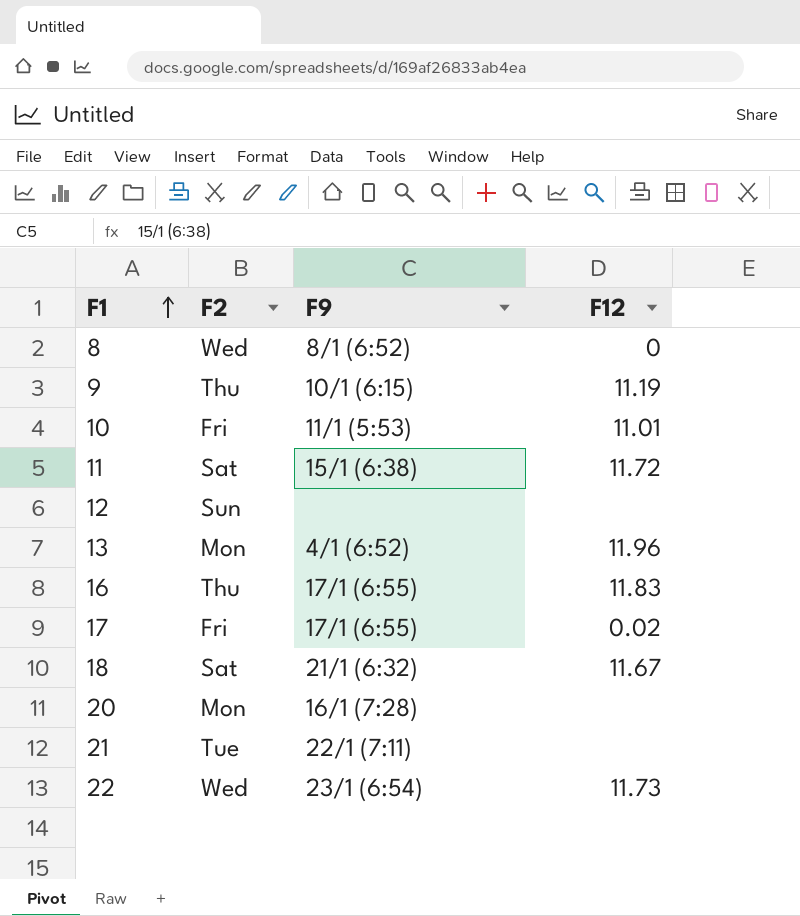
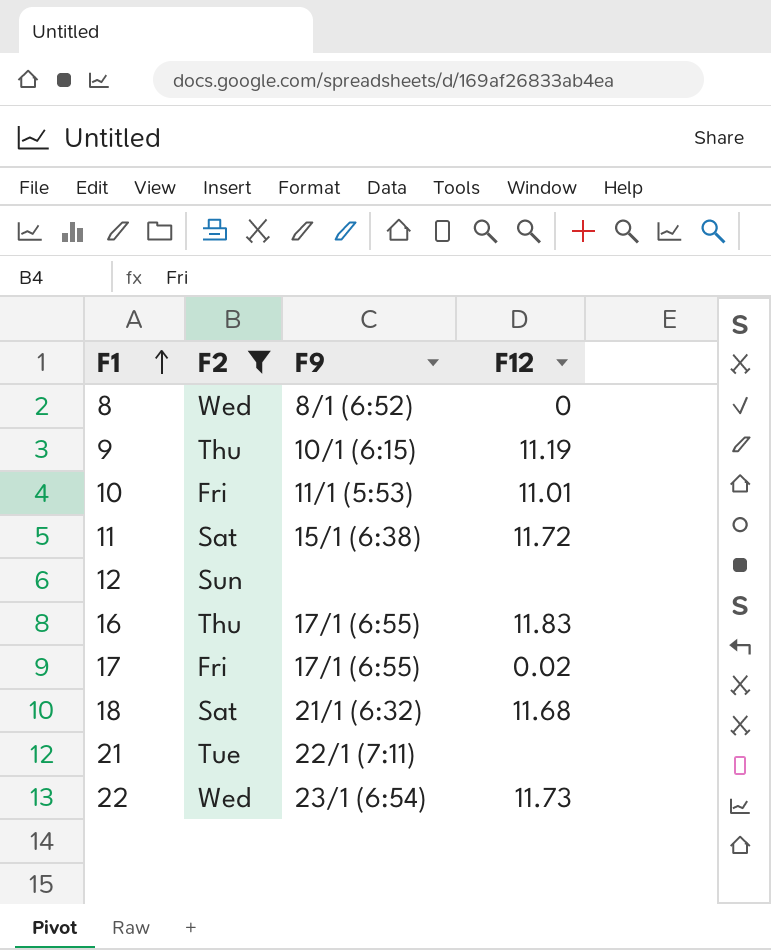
filter: none -> F2 != Mon
18 | F12: 11.67 -> 11.68

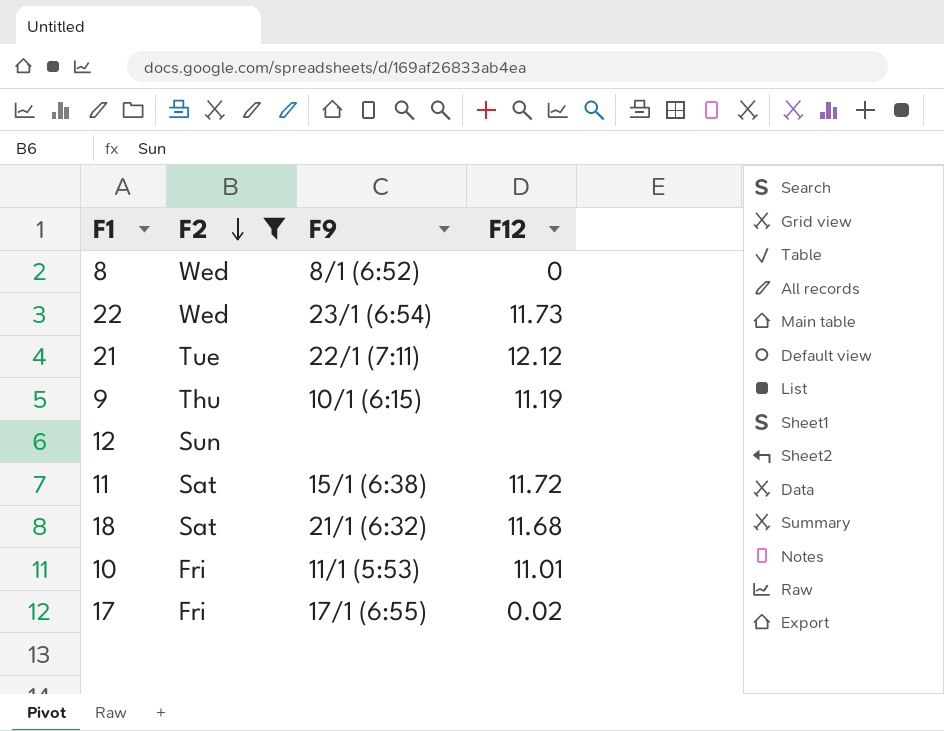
row order: F1 ascending -> F2 descending
row 16: Thu | 17/1 (6:55) | 11.83 -> none
21 | F12: none -> 12.12

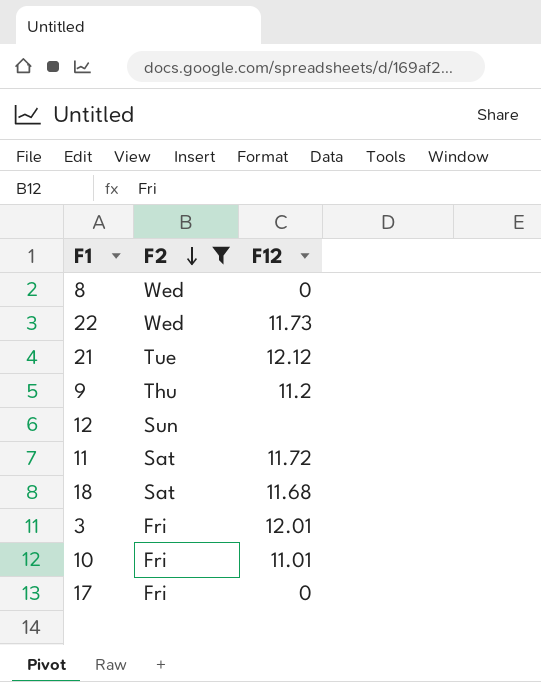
column F9 | position: 3 -> none
9 | F12: 11.19 -> 11.2
row 3: none -> Fri | 12.01
17 | F12: 0.02 -> 0

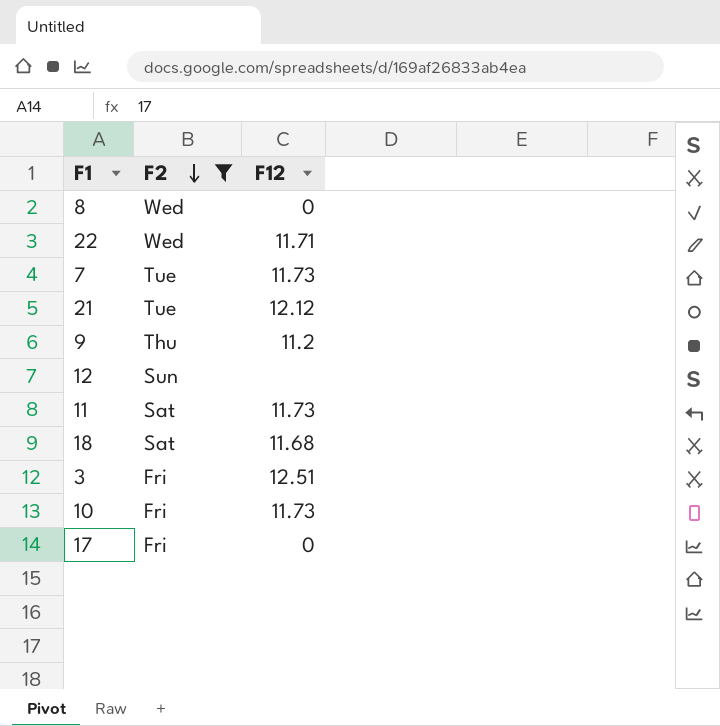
22 | F12: 11.73 -> 11.71
row 7: none -> Tue | 11.73
11 | F12: 11.72 -> 11.73
3 | F12: 12.01 -> 12.51
10 | F12: 11.01 -> 11.73

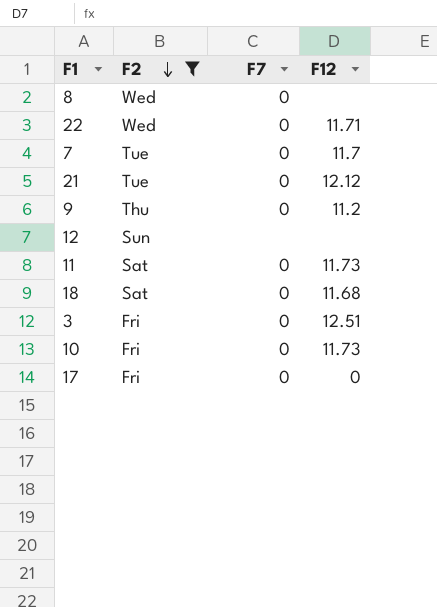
column F7 | position: none -> 3
8 | F12: 0 -> none
7 | F12: 11.73 -> 11.7

